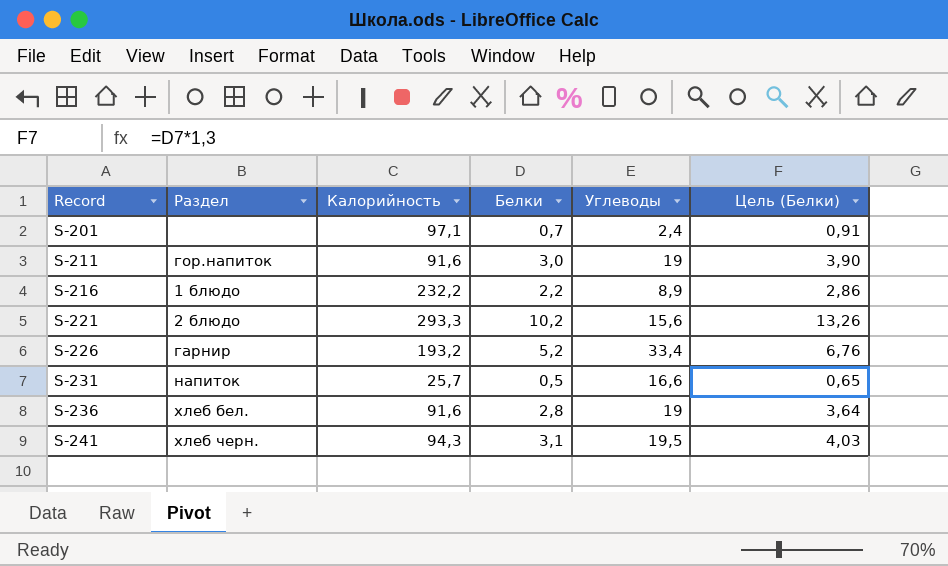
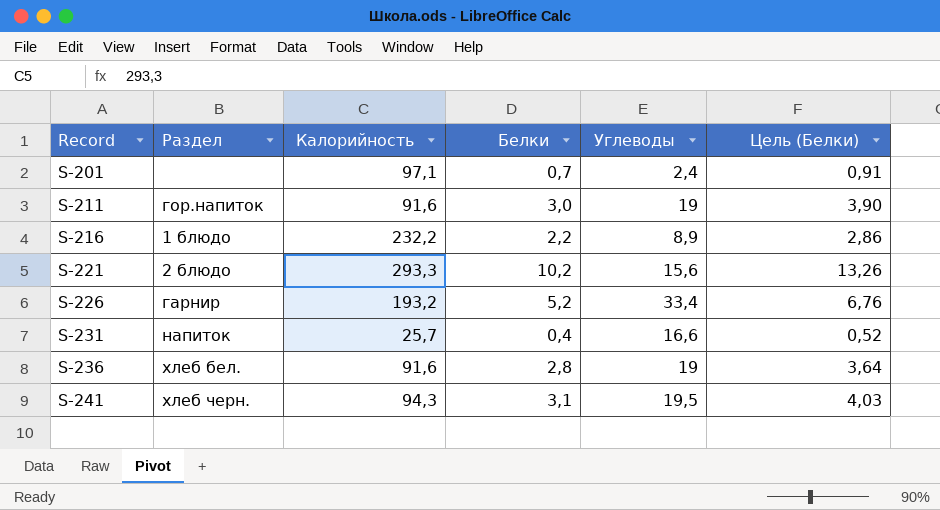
S-231 | Белки: 0,5 -> 0,4
S-231 | Цель (Белки): 0,65 -> 0,52

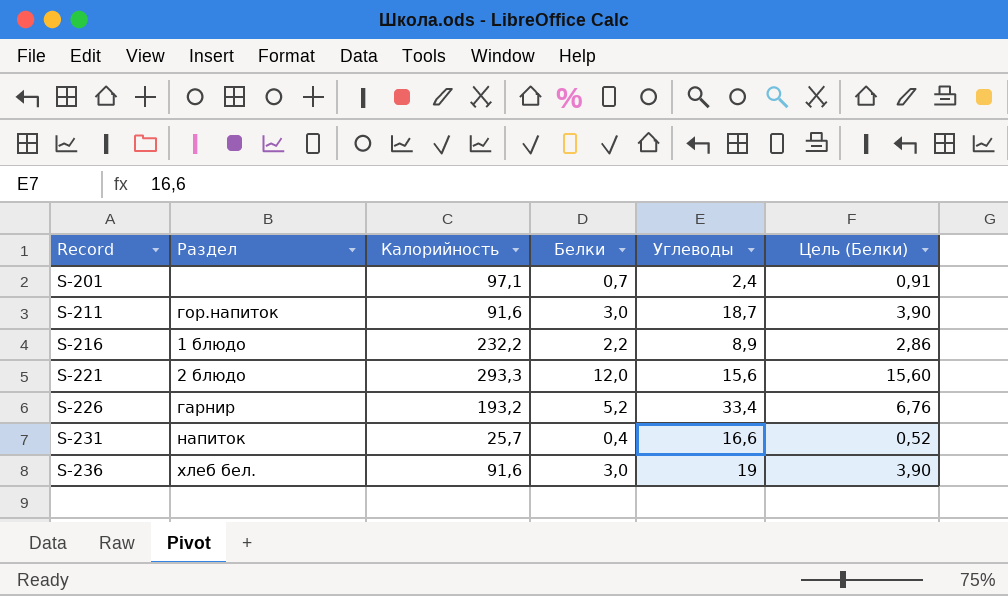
row S-241: хлеб черн. | 94,3 | 3,1 | 19,5 | 4,03 -> none
S-211 | Углеводы: 19 -> 18,7
S-221 | Белки: 10,2 -> 12,0
S-221 | Цель (Белки): 13,26 -> 15,60
S-236 | Белки: 2,8 -> 3,0
S-236 | Цель (Белки): 3,64 -> 3,90

